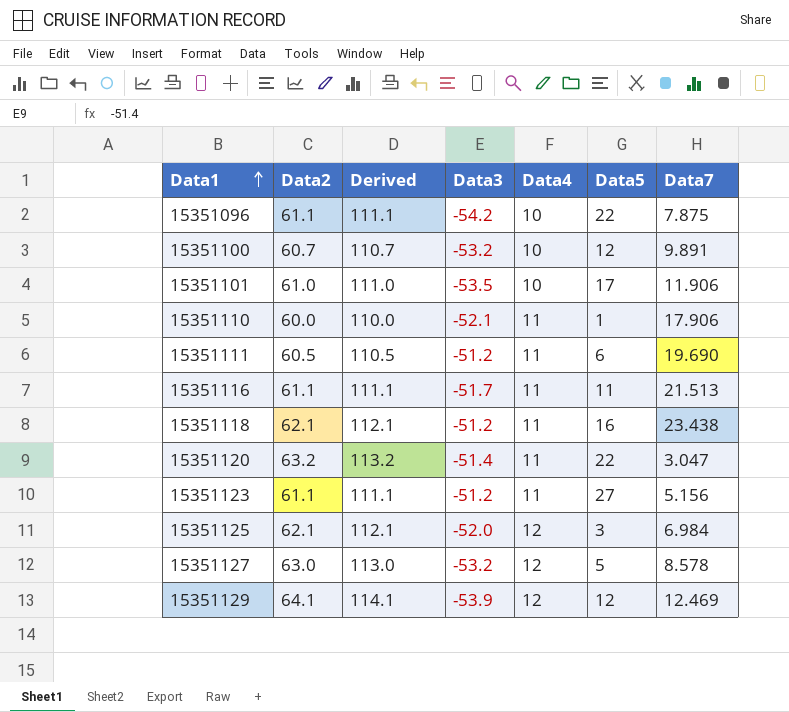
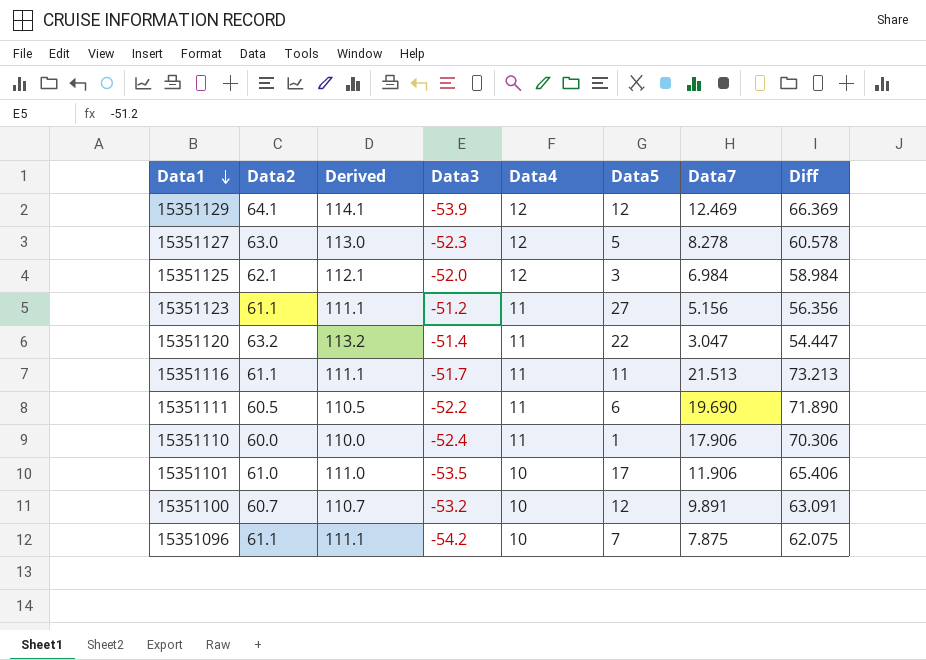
row order: Data1 ascending -> Data1 descending
column Diff | formula: none -> [Data7] - [Data3]
row 15351118: 62.1 | 112.1 | -51.2 | 11 | 16 | 23.438 -> none
15351127 | Data3: -53.2 -> -52.3
15351127 | Data7: 8.578 -> 8.278
15351111 | Data3: -51.2 -> -52.2
15351110 | Data3: -52.1 -> -52.4
15351096 | Data5: 22 -> 7

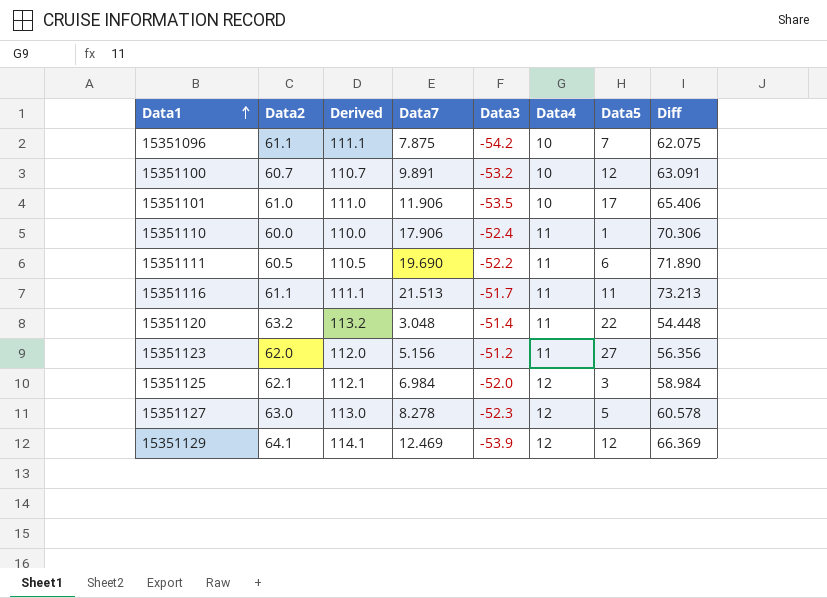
row order: Data1 descending -> Data1 ascending
column Data7 | position: 7 -> 4
15351120 | Data7: 3.047 -> 3.048
15351120 | Diff: 54.447 -> 54.448
15351123 | Data2: 61.1 -> 62.0
15351123 | Derived: 111.1 -> 112.0

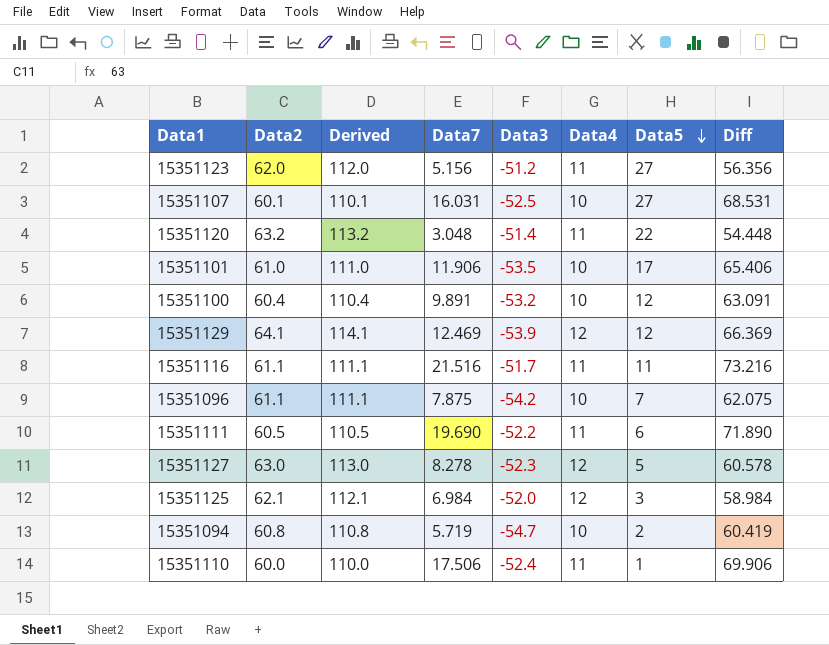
row order: Data1 ascending -> Data5 descending
row 15351107: none -> 60.1 | 110.1 | 16.031 | -52.5 | 10 | 27 | 68.531
15351100 | Data2: 60.7 -> 60.4
15351100 | Derived: 110.7 -> 110.4
15351116 | Data7: 21.513 -> 21.516
15351116 | Diff: 73.213 -> 73.216
row 15351094: none -> 60.8 | 110.8 | 5.719 | -54.7 | 10 | 2 | 60.419
15351110 | Data7: 17.906 -> 17.506
15351110 | Diff: 70.306 -> 69.906

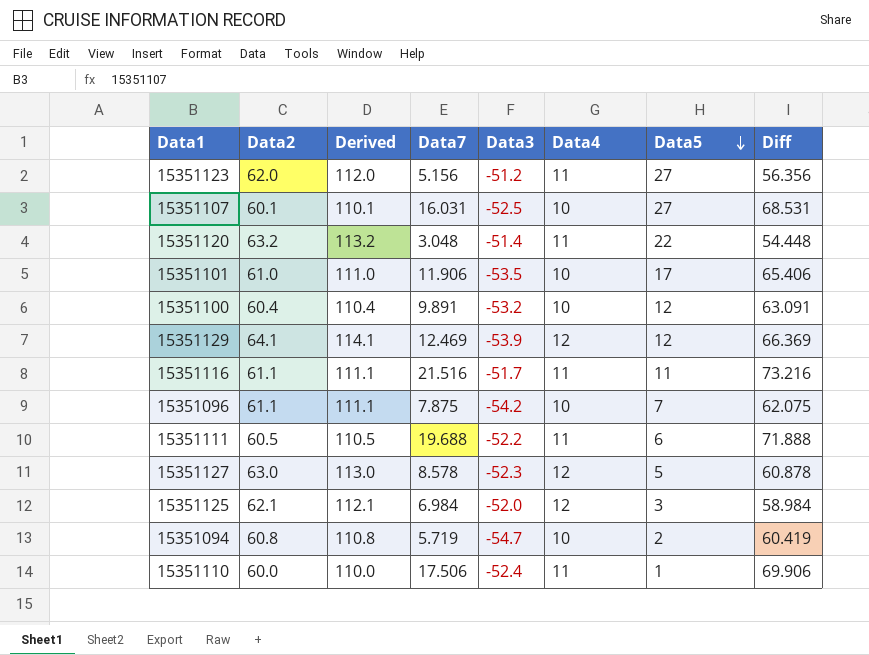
15351111 | Data7: 19.690 -> 19.688
15351111 | Diff: 71.890 -> 71.888
15351127 | Data7: 8.278 -> 8.578
15351127 | Diff: 60.578 -> 60.878

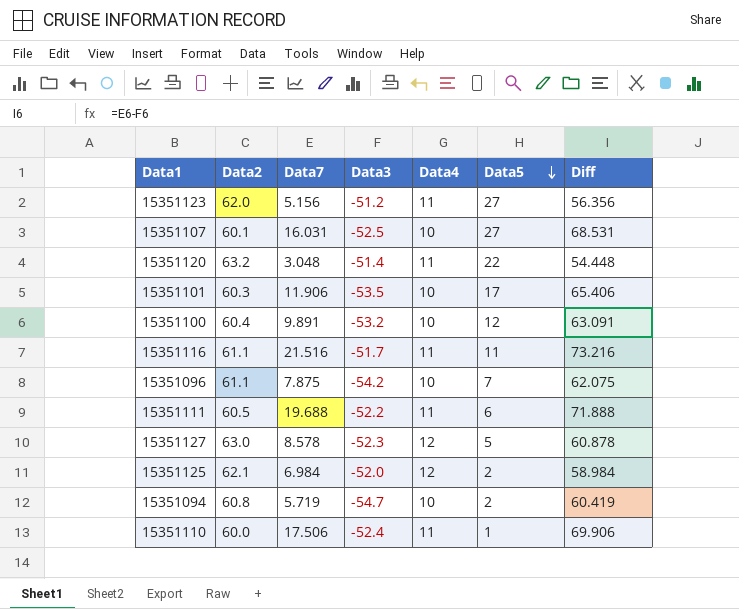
column Derived | formula: [Data2] + 50 -> none
row 15351129: 64.1 | 114.1 | 12.469 | -53.9 | 12 | 12 | 66.369 -> none
15351101 | Data2: 61.0 -> 60.3
15351125 | Data5: 3 -> 2

